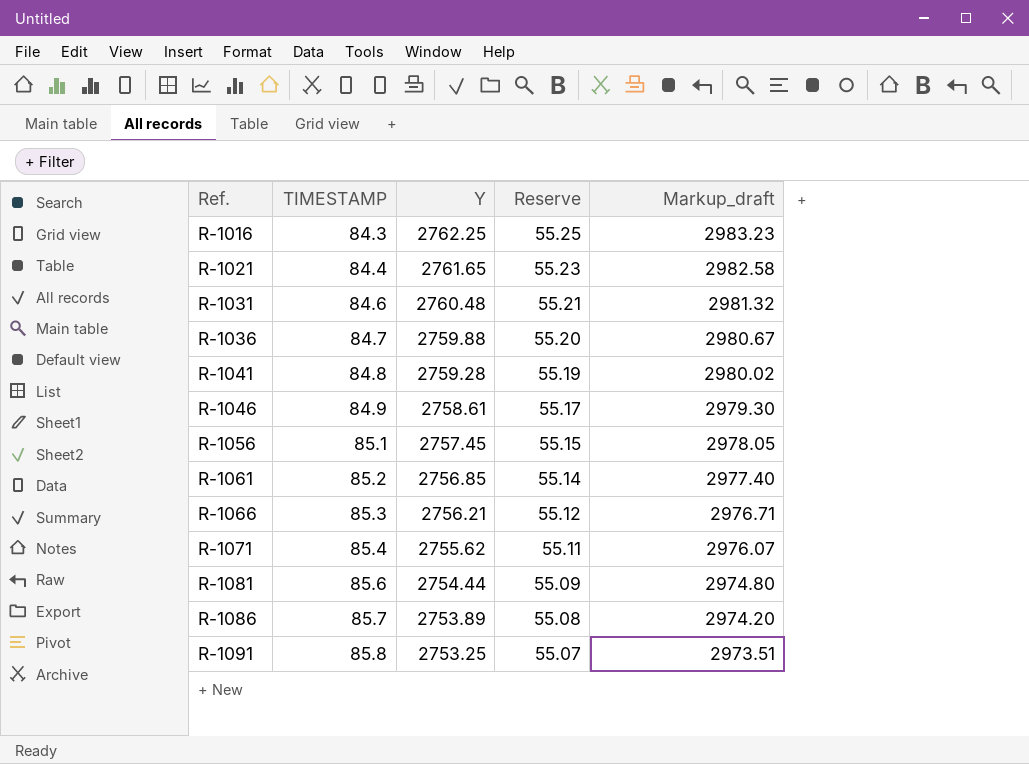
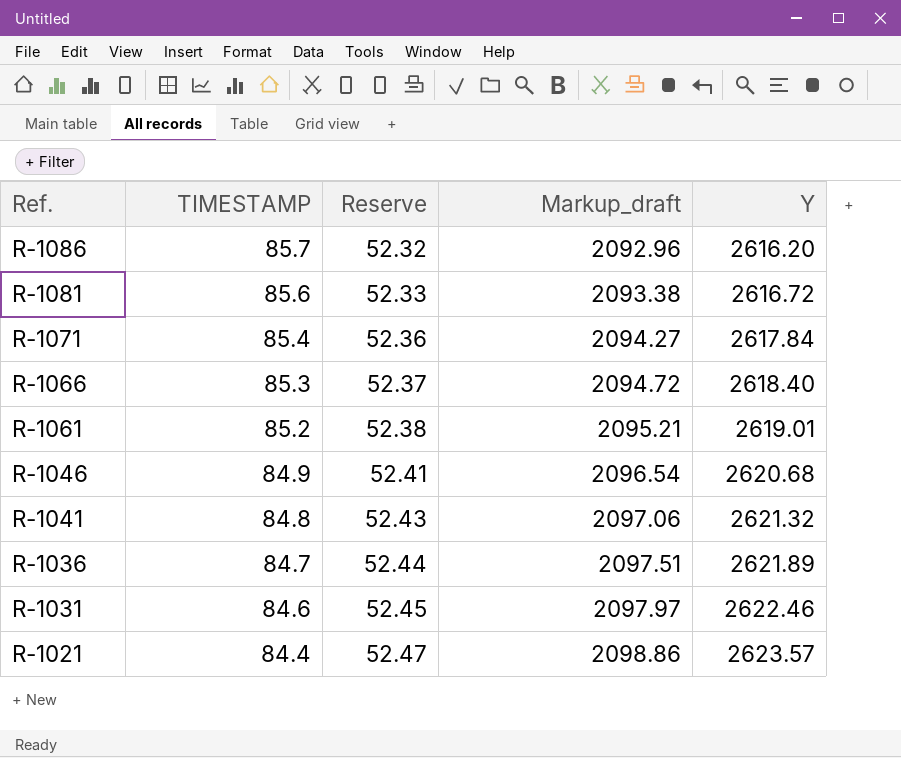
row order: Ref. ascending -> Ref. descending
column Markup_draft | formula: [Y] * 1.08 -> [Y] * 0.8
column Y | position: 3 -> 5
row R-1016: 84.3 | 2762.25 | 55.25 | 2983.23 -> none
row R-1056: 85.1 | 2757.45 | 55.15 | 2978.05 -> none
row R-1091: 85.8 | 2753.25 | 55.07 | 2973.51 -> none
R-1086 | Reserve: 55.08 -> 52.32
R-1086 | Y: 2753.89 -> 2616.20
R-1081 | Reserve: 55.09 -> 52.33
R-1081 | Y: 2754.44 -> 2616.72
R-1071 | Reserve: 55.11 -> 52.36
R-1071 | Y: 2755.62 -> 2617.84
R-1066 | Reserve: 55.12 -> 52.37
R-1066 | Y: 2756.21 -> 2618.40
R-1061 | Reserve: 55.14 -> 52.38
R-1061 | Y: 2756.85 -> 2619.01
R-1046 | Reserve: 55.17 -> 52.41
R-1046 | Y: 2758.61 -> 2620.68
R-1041 | Reserve: 55.19 -> 52.43
R-1041 | Y: 2759.28 -> 2621.32
R-1036 | Reserve: 55.20 -> 52.44
R-1036 | Y: 2759.88 -> 2621.89
R-1031 | Reserve: 55.21 -> 52.45
R-1031 | Y: 2760.48 -> 2622.46
R-1021 | Reserve: 55.23 -> 52.47
R-1021 | Y: 2761.65 -> 2623.57

